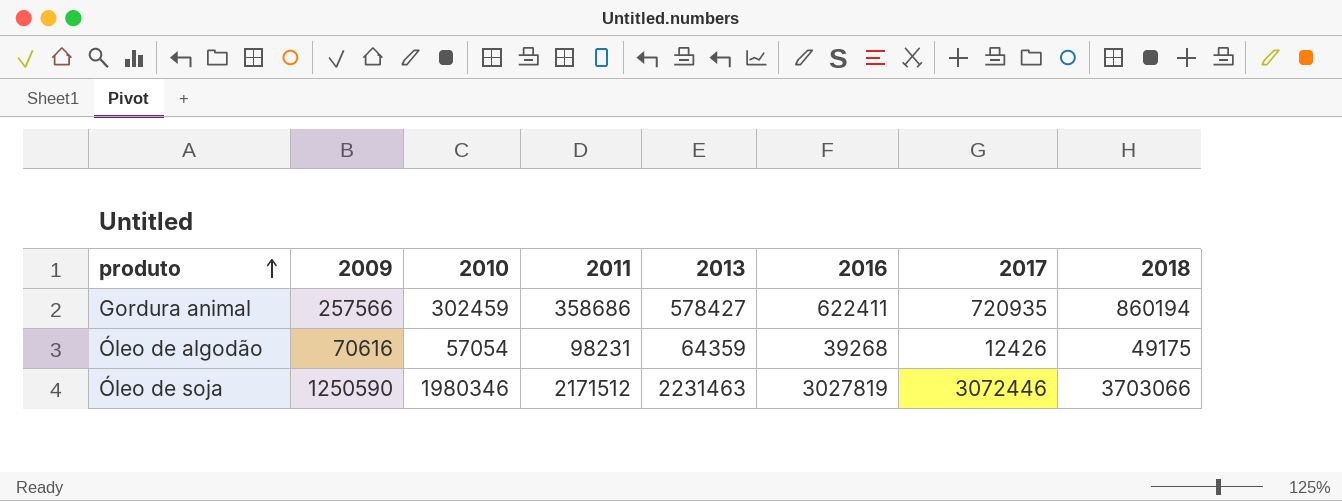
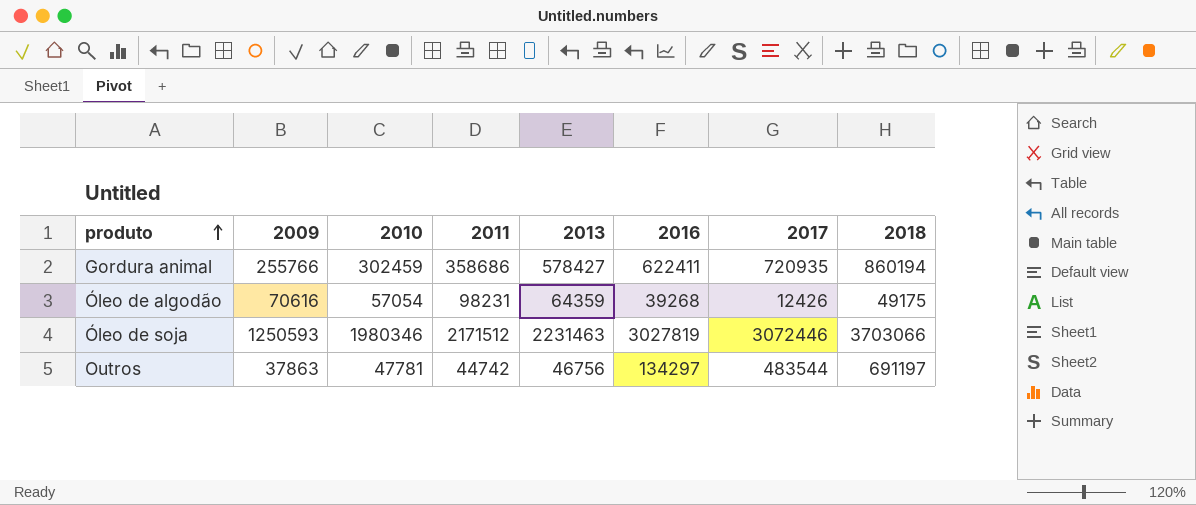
Gordura animal | 2009: 257566 -> 255766
Óleo de soja | 2009: 1250590 -> 1250593
row Outros: none -> 37863 | 47781 | 44742 | 46756 | 134297 | 483544 | 691197

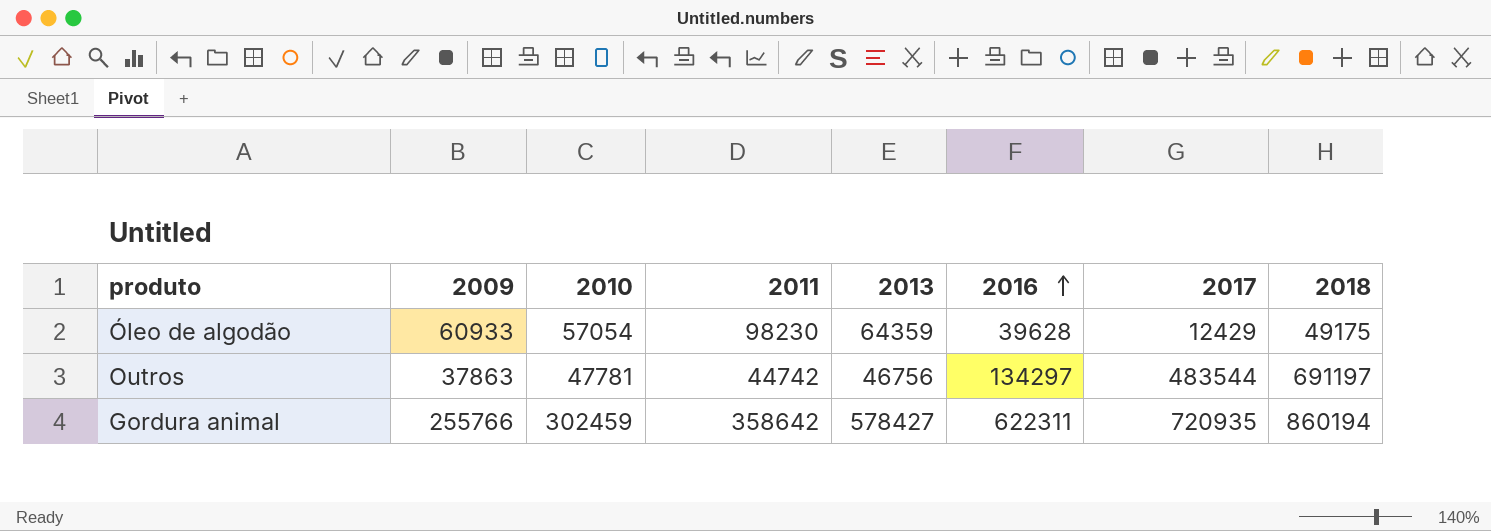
row order: produto ascending -> 2016 ascending
row Óleo de soja: 1250593 | 1980346 | 2171512 | 2231463 | 3027819 | 3072446 | 3703066 -> none
Óleo de algodão | 2009: 70616 -> 60933
Óleo de algodão | 2011: 98231 -> 98230
Óleo de algodão | 2016: 39268 -> 39628
Óleo de algodão | 2017: 12426 -> 12429
Gordura animal | 2011: 358686 -> 358642
Gordura animal | 2016: 622411 -> 622311

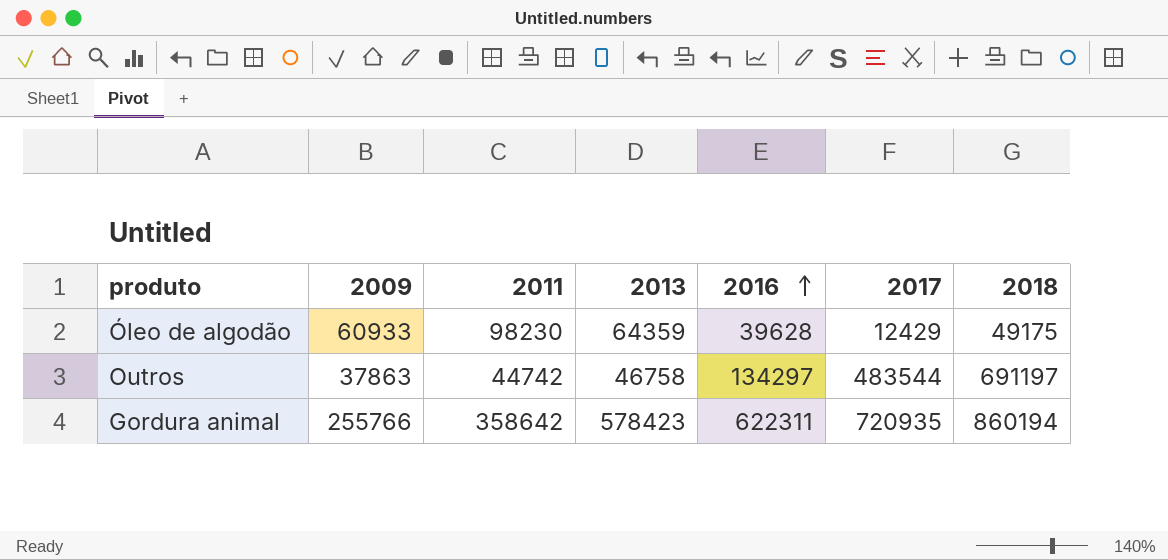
column 2010 | position: 3 -> none
Outros | 2013: 46756 -> 46758
Gordura animal | 2013: 578427 -> 578423

